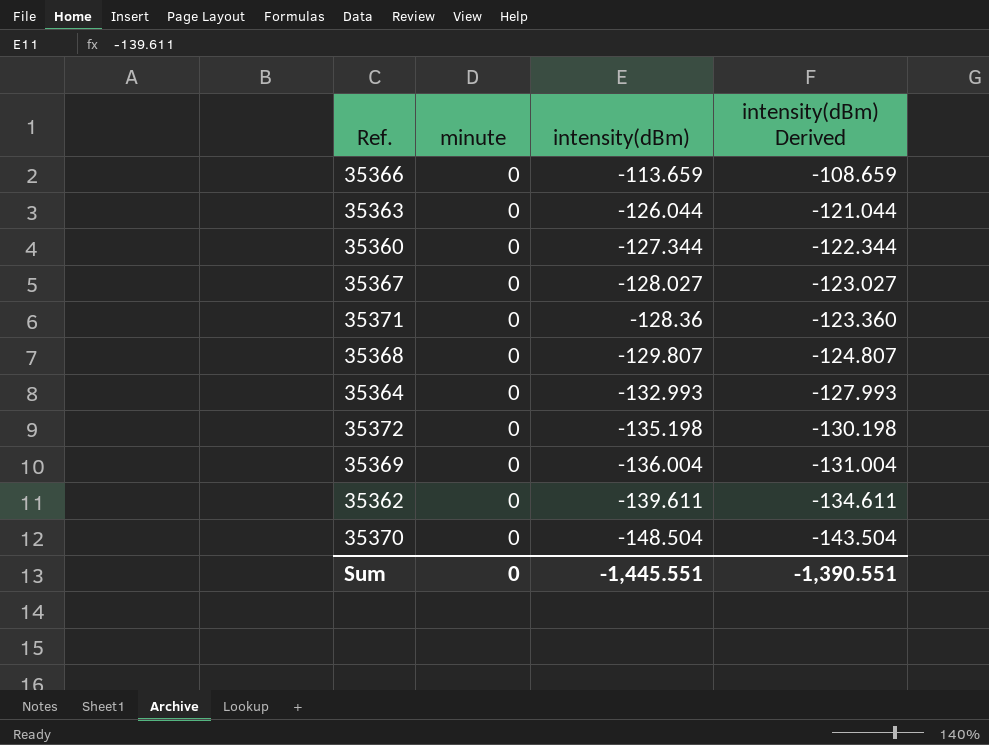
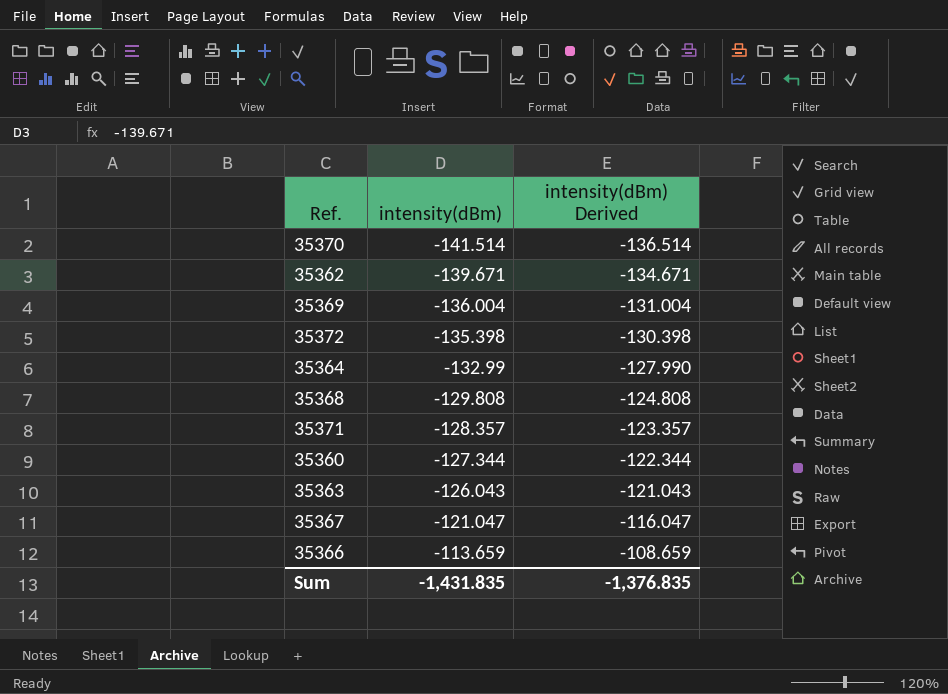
row order: intensity(dBm) descending -> intensity(dBm) ascending
column minute | position: 2 -> none
35370 | intensity(dBm): -148.504 -> -141.514
35370 | intensity(dBm) Derived: -143.504 -> -136.514
35362 | intensity(dBm): -139.611 -> -139.671
35362 | intensity(dBm) Derived: -134.611 -> -134.671
35372 | intensity(dBm): -135.198 -> -135.398
35372 | intensity(dBm) Derived: -130.198 -> -130.398
35364 | intensity(dBm): -132.993 -> -132.99
35364 | intensity(dBm) Derived: -127.993 -> -127.990
35368 | intensity(dBm): -129.807 -> -129.808
35368 | intensity(dBm) Derived: -124.807 -> -124.808
35371 | intensity(dBm): -128.36 -> -128.357
35371 | intensity(dBm) Derived: -123.360 -> -123.357
35363 | intensity(dBm): -126.044 -> -126.043
35363 | intensity(dBm) Derived: -121.044 -> -121.043
35367 | intensity(dBm): -128.027 -> -121.047
35367 | intensity(dBm) Derived: -123.027 -> -116.047
Sum | intensity(dBm): -1,445.551 -> -1,431.835
Sum | intensity(dBm) Derived: -1,390.551 -> -1,376.835

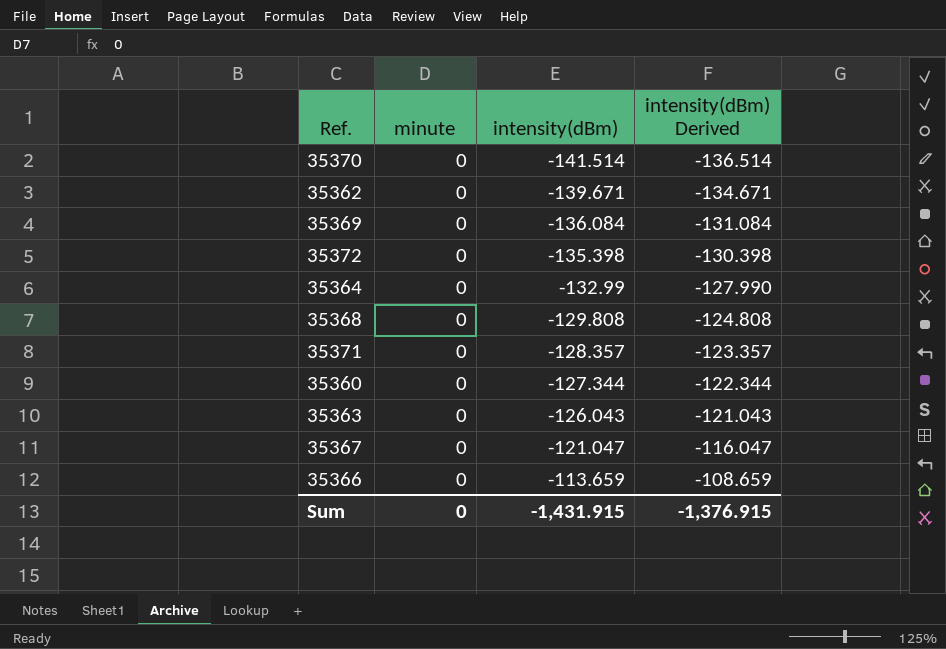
column minute | position: none -> 2
35369 | intensity(dBm): -136.004 -> -136.084
35369 | intensity(dBm) Derived: -131.004 -> -131.084
Sum | intensity(dBm): -1,431.835 -> -1,431.915
Sum | intensity(dBm) Derived: -1,376.835 -> -1,376.915

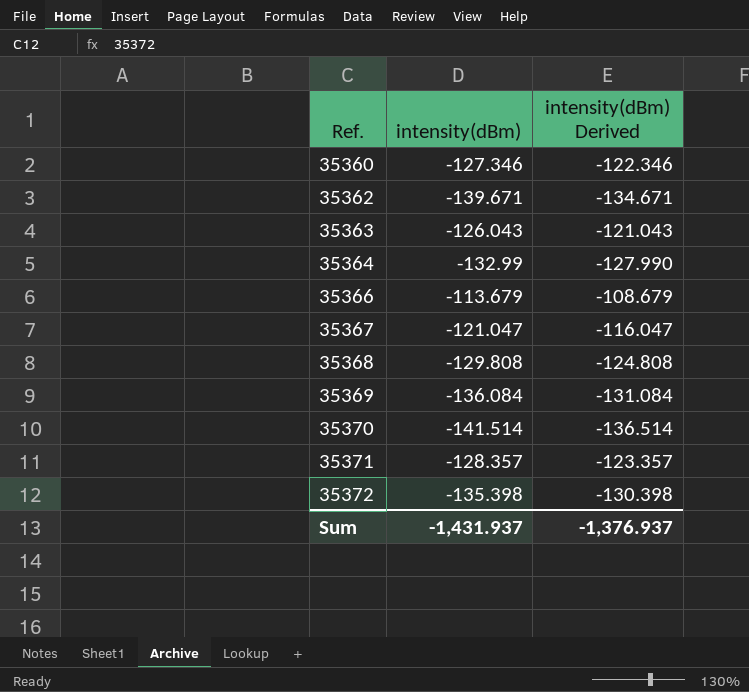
row order: intensity(dBm) ascending -> Ref. ascending
column minute | position: 2 -> none
35360 | intensity(dBm): -127.344 -> -127.346
35360 | intensity(dBm) Derived: -122.344 -> -122.346
35366 | intensity(dBm): -113.659 -> -113.679
35366 | intensity(dBm) Derived: -108.659 -> -108.679
Sum | intensity(dBm): -1,431.915 -> -1,431.937
Sum | intensity(dBm) Derived: -1,376.915 -> -1,376.937

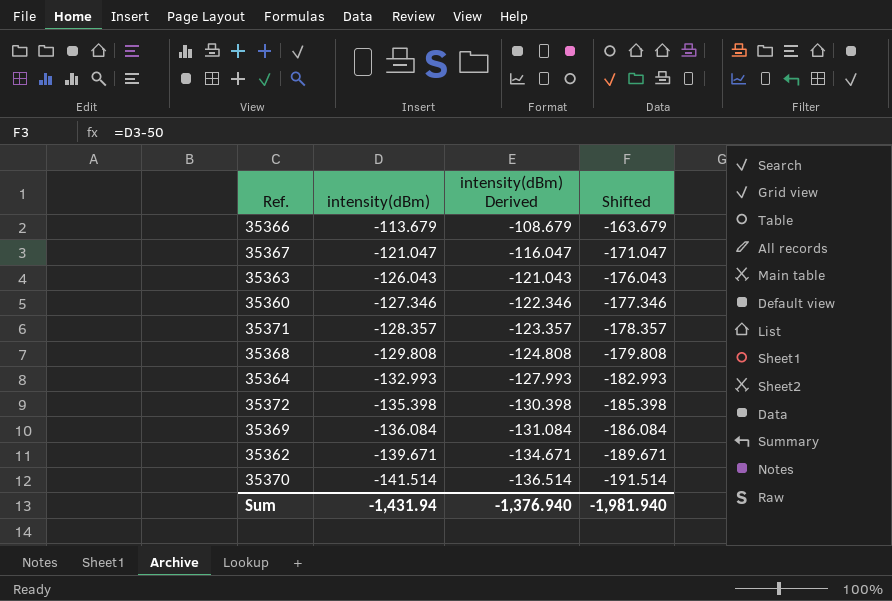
row order: Ref. ascending -> intensity(dBm) descending
column Shifted | formula: none -> [intensity(dBm)] - 50
35364 | intensity(dBm): -132.99 -> -132.993
35364 | intensity(dBm) Derived: -127.990 -> -127.993
Sum | intensity(dBm): -1,431.937 -> -1,431.94
Sum | intensity(dBm) Derived: -1,376.937 -> -1,376.940

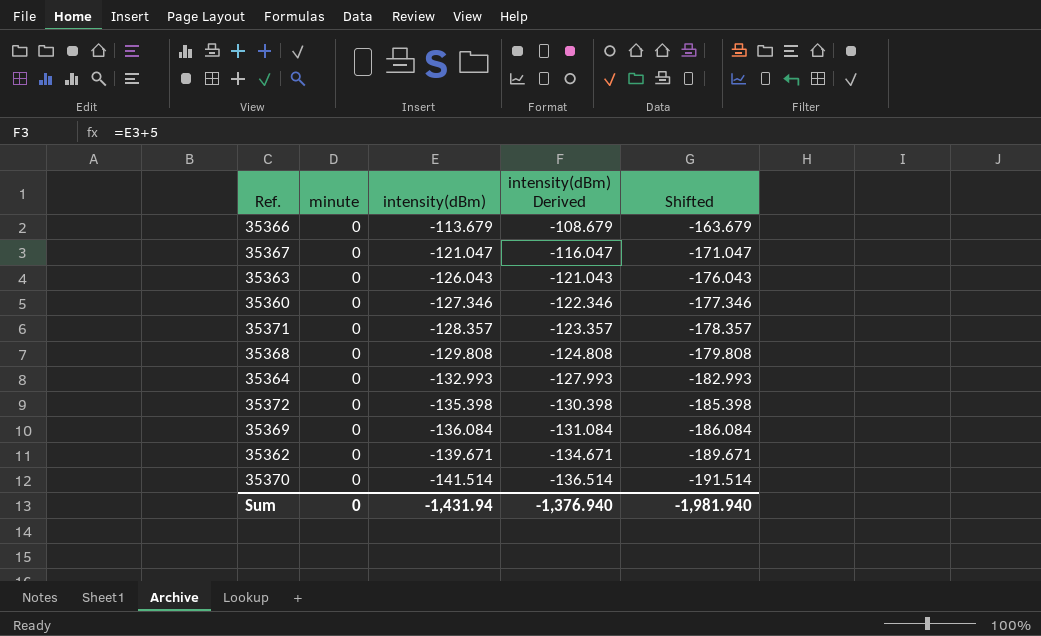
column minute | position: none -> 2

